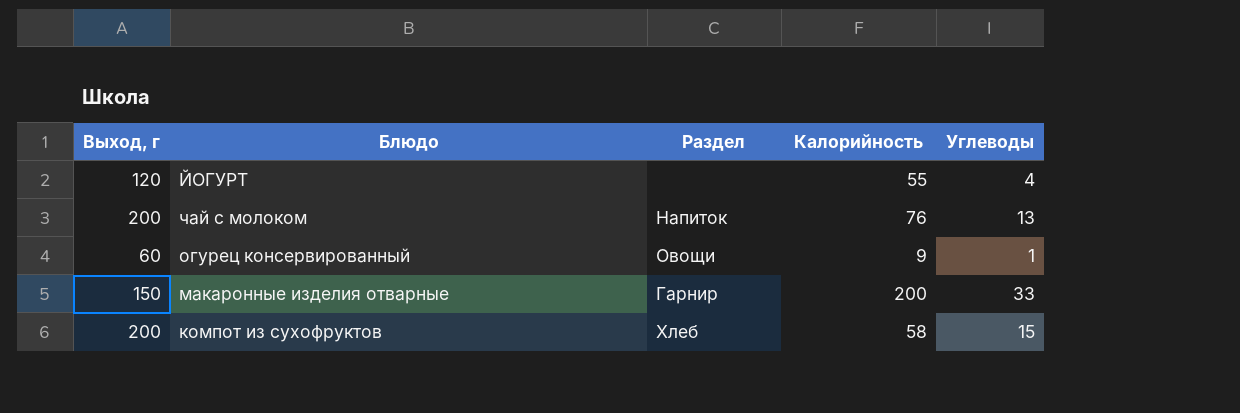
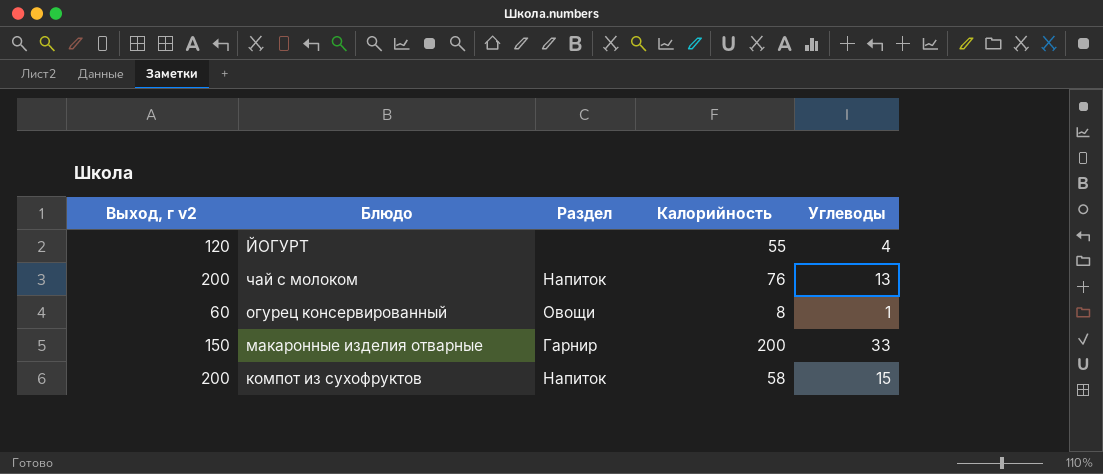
column name: Выход, г -> Выход, г v2
огурец консервированный | Калорийность: 9 -> 8
компот из сухофруктов | Раздел: Хлеб -> Напиток

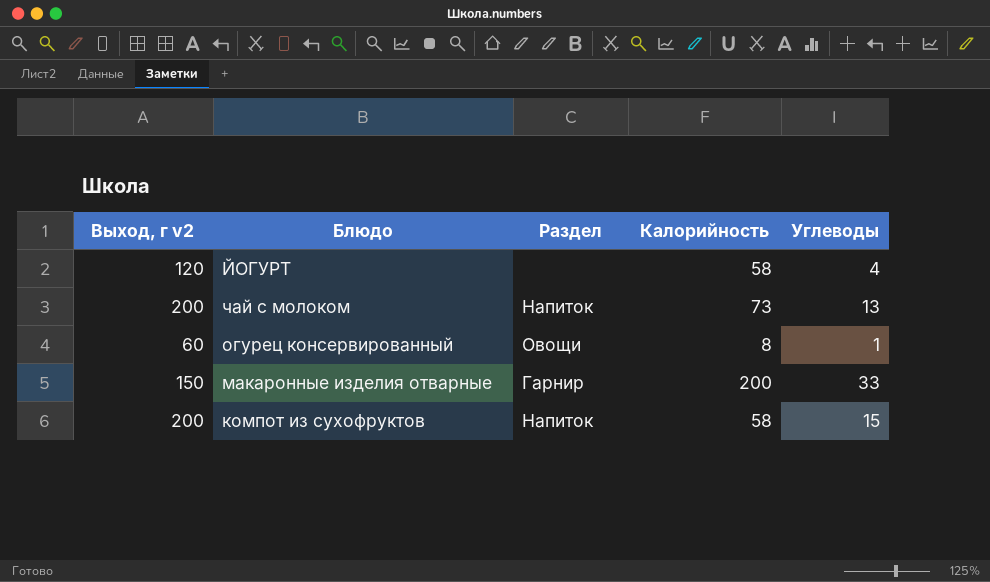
ЙОГУРТ | Калорийность: 55 -> 58
чай с молоком | Калорийность: 76 -> 73

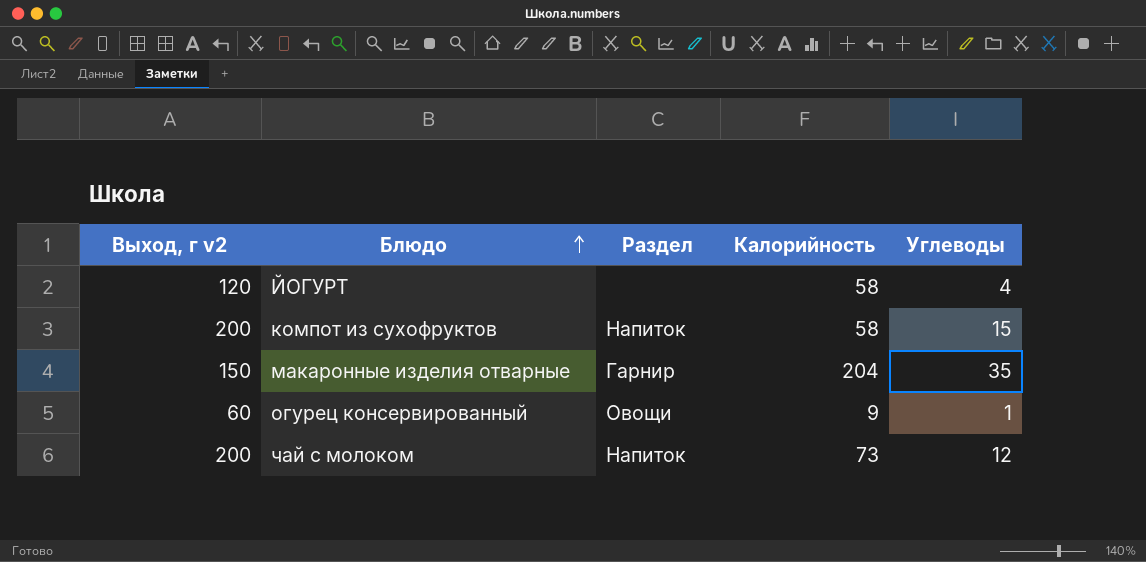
row order: none -> Блюдо ascending
макаронные изделия отварные | Калорийность: 200 -> 204
макаронные изделия отварные | Углеводы: 33 -> 35
огурец консервированный | Калорийность: 8 -> 9
чай с молоком | Углеводы: 13 -> 12

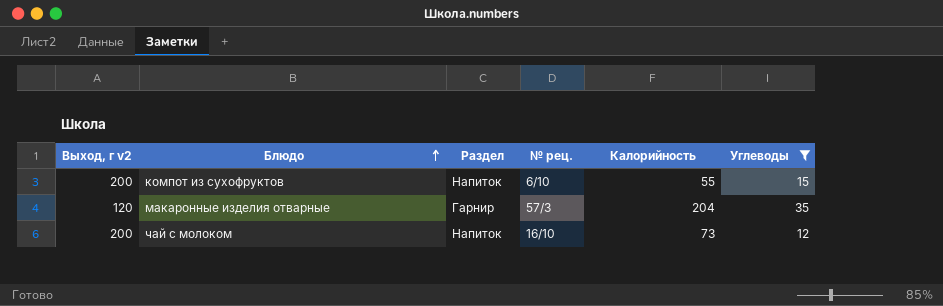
filter: none -> Углеводы >= 12
column № рец. | position: none -> 4
компот из сухофруктов | Калорийность: 58 -> 55
макаронные изделия отварные | Выход, г v2: 150 -> 120

